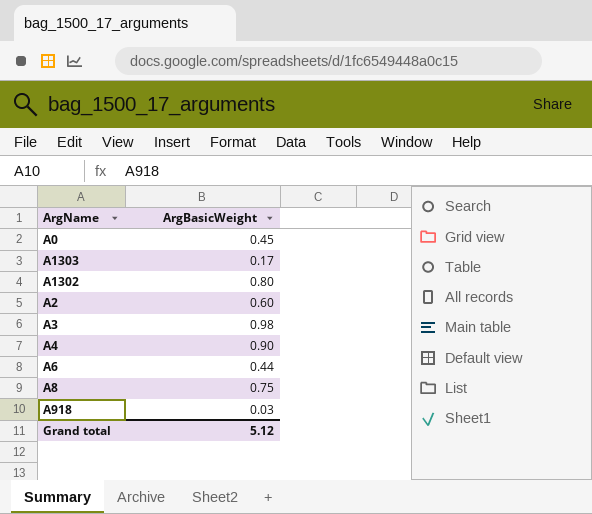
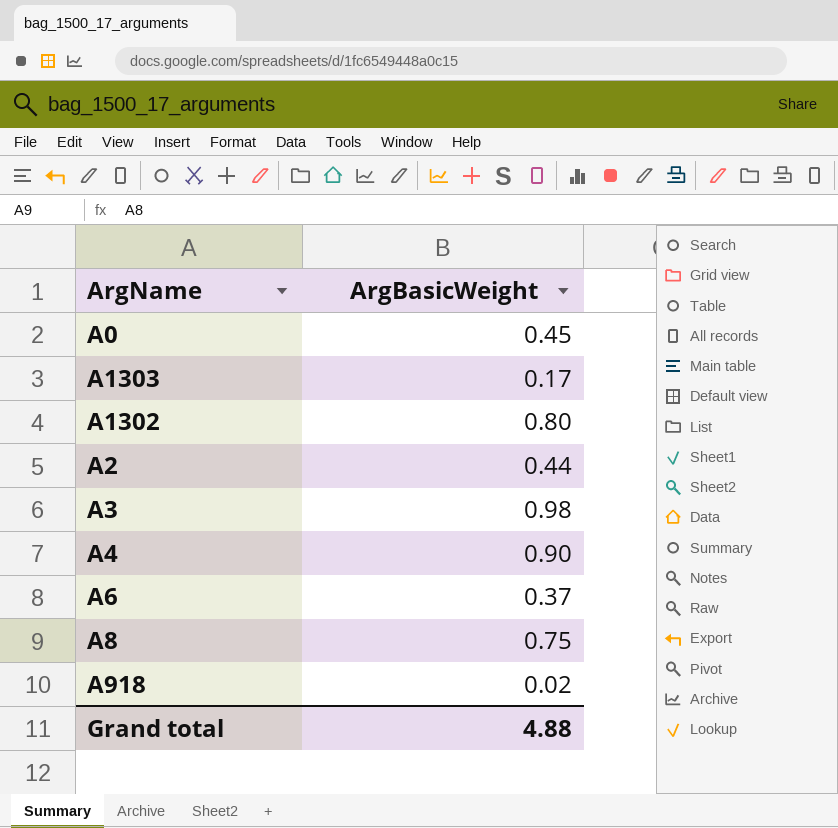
A2 | ArgBasicWeight: 0.60 -> 0.44
A6 | ArgBasicWeight: 0.44 -> 0.37
A918 | ArgBasicWeight: 0.03 -> 0.02
Grand total | ArgBasicWeight: 5.12 -> 4.88

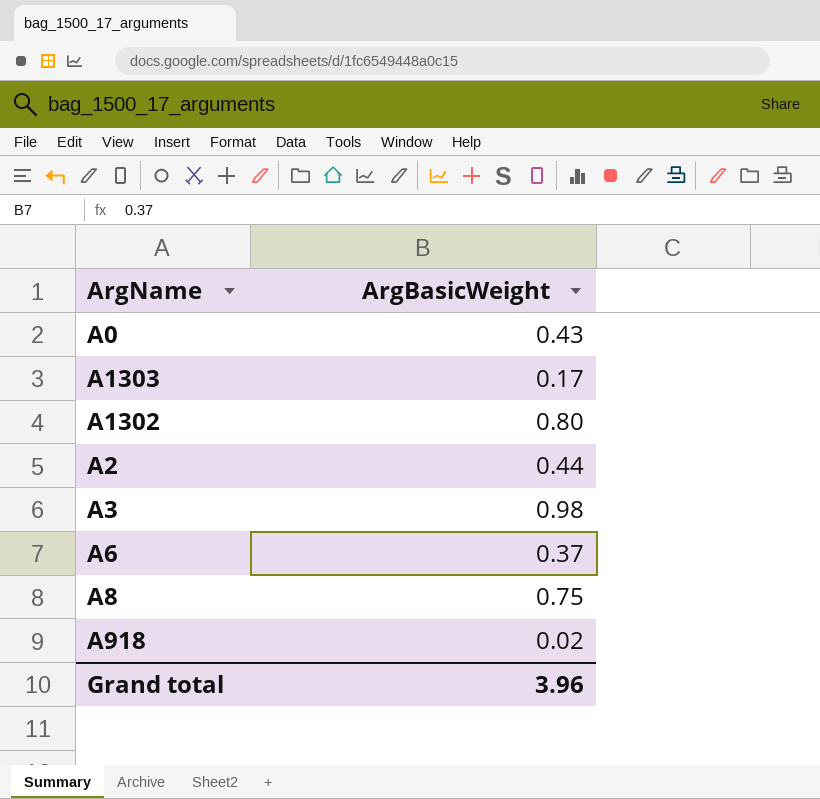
row A4: 0.90 -> none
A0 | ArgBasicWeight: 0.45 -> 0.43
Grand total | ArgBasicWeight: 4.88 -> 3.96

